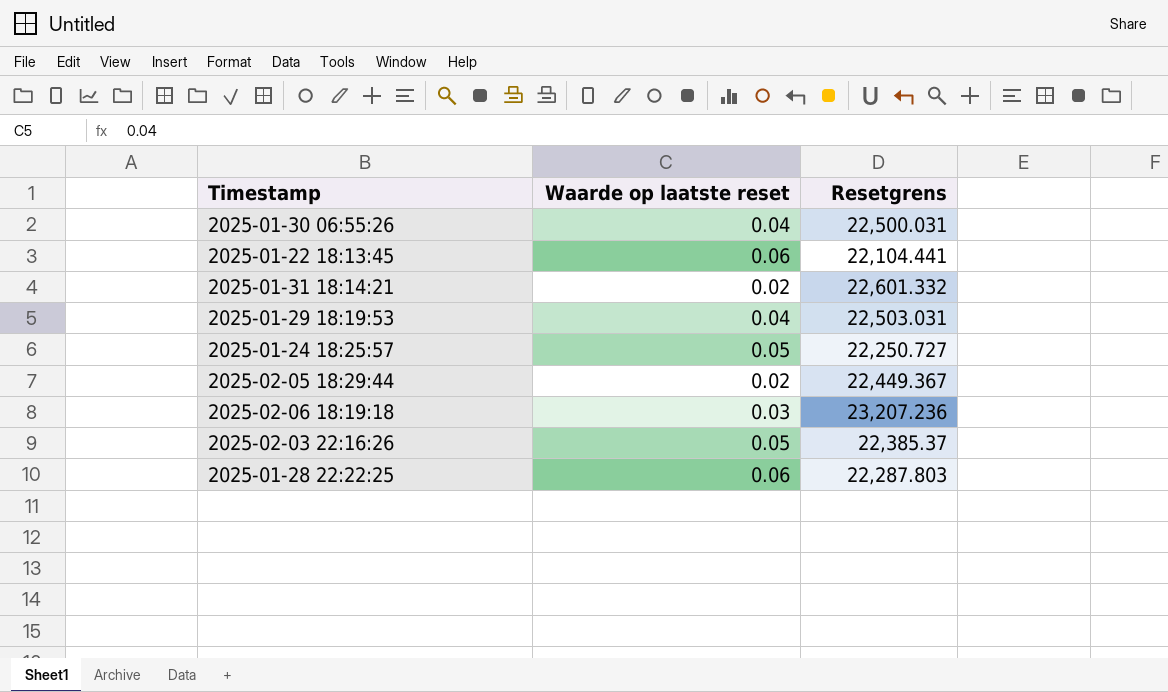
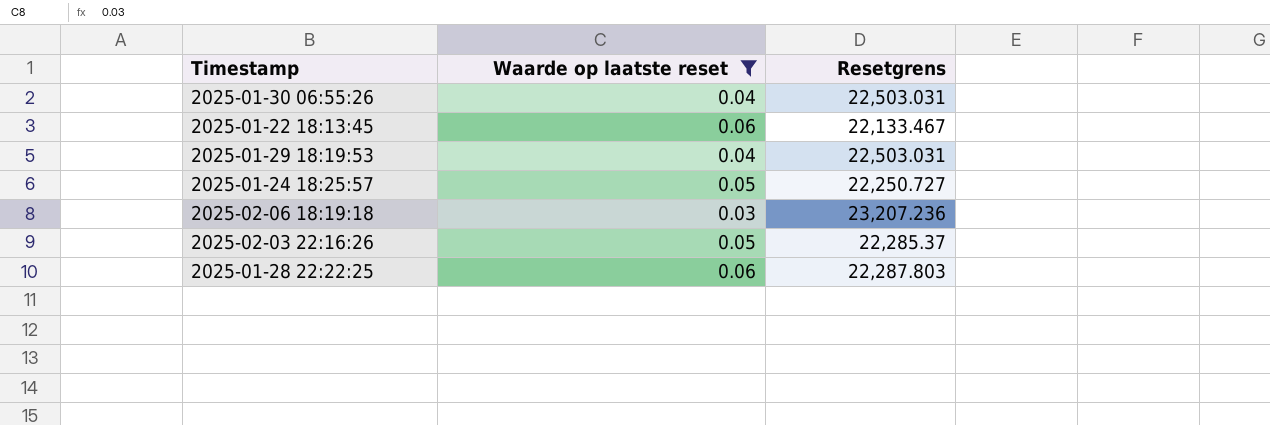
filter: none -> Waarde op laatste reset != 0.02
2025-01-30 06:55:26 | Resetgrens: 22,500.031 -> 22,503.031
2025-01-22 18:13:45 | Resetgrens: 22,104.441 -> 22,133.467
2025-02-03 22:16:26 | Resetgrens: 22,385.37 -> 22,285.37

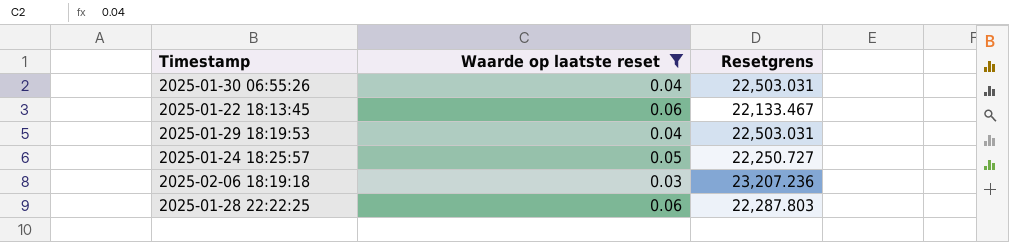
row 2025-02-03 22:16:26: 0.05 | 22,285.37 -> none

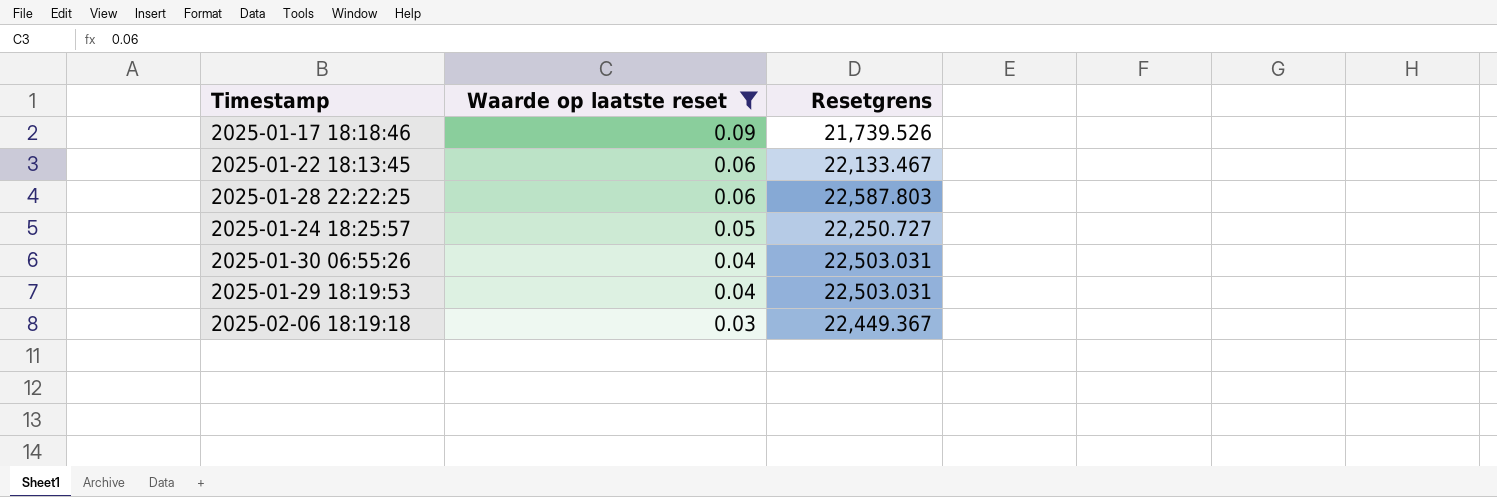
row order: none -> Waarde op laatste reset descending
row 2025-01-17 18:18:46: none -> 0.09 | 21,739.526
2025-01-28 22:22:25 | Resetgrens: 22,287.803 -> 22,587.803
2025-02-06 18:19:18 | Resetgrens: 23,207.236 -> 22,449.367

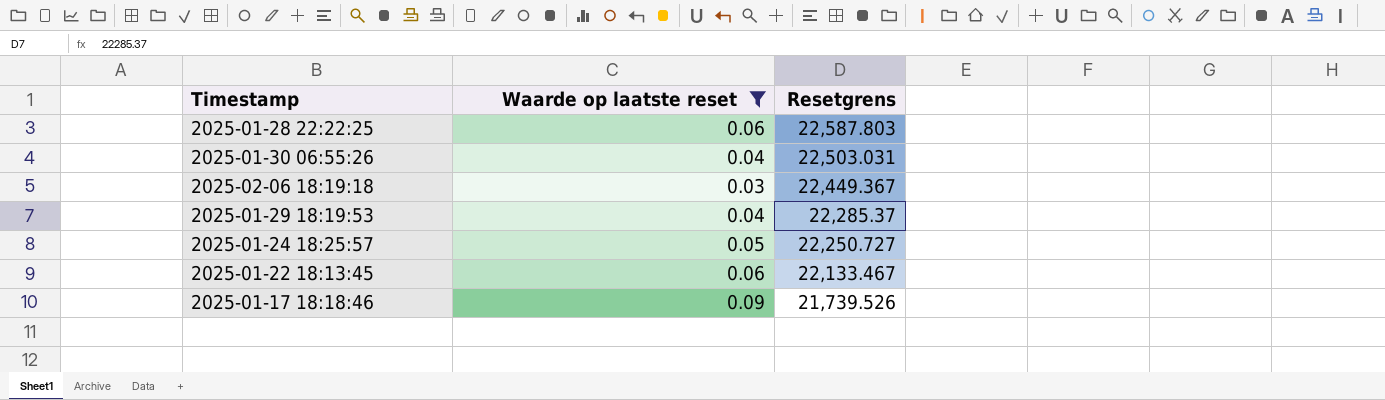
row order: Waarde op laatste reset descending -> Resetgrens descending
2025-01-29 18:19:53 | Resetgrens: 22,503.031 -> 22,285.37

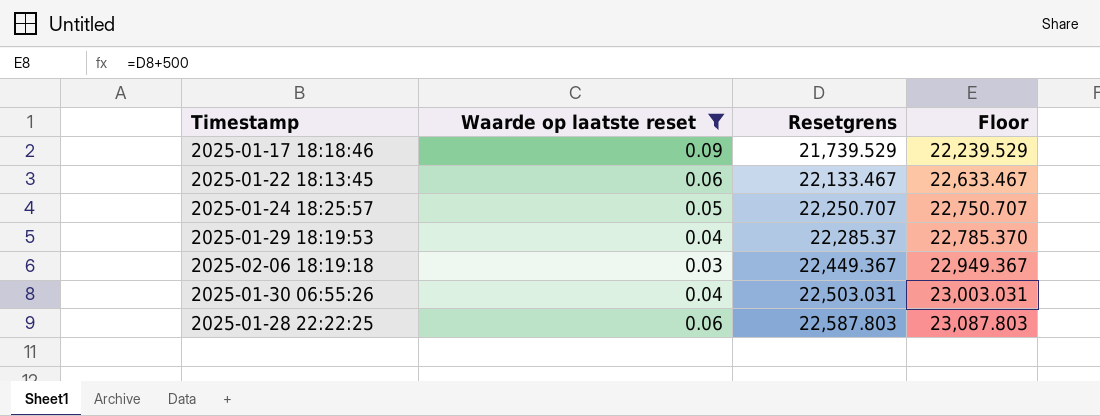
row order: Resetgrens descending -> Resetgrens ascending
column Floor | formula: none -> [Resetgrens] + 500
2025-01-17 18:18:46 | Resetgrens: 21,739.526 -> 21,739.529
2025-01-24 18:25:57 | Resetgrens: 22,250.727 -> 22,250.707

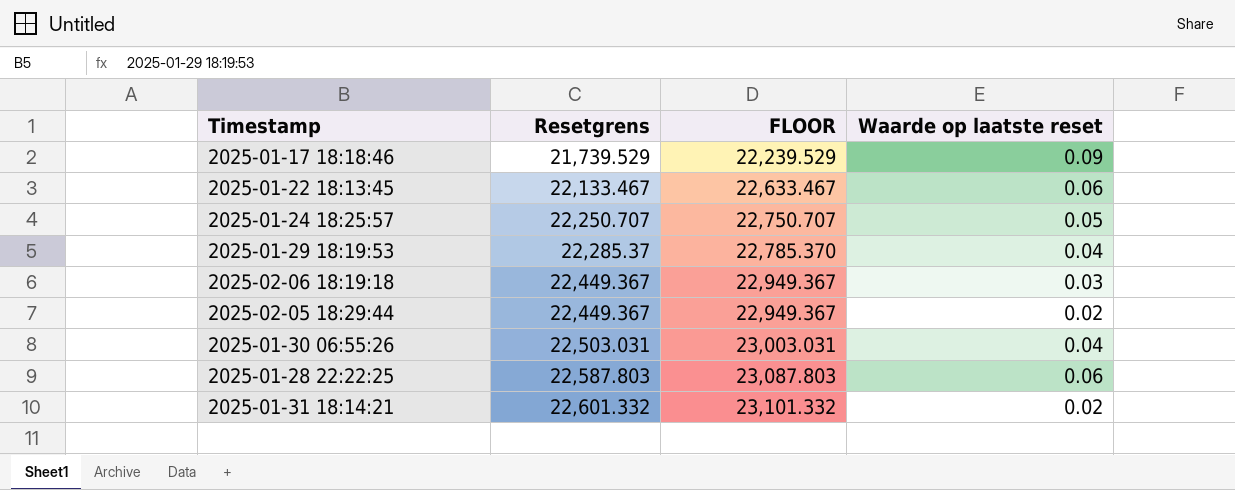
filter: Waarde op laatste reset != 0.02 -> none
column name: Floor -> FLOOR
column Waarde op laatste reset | position: 2 -> 4

